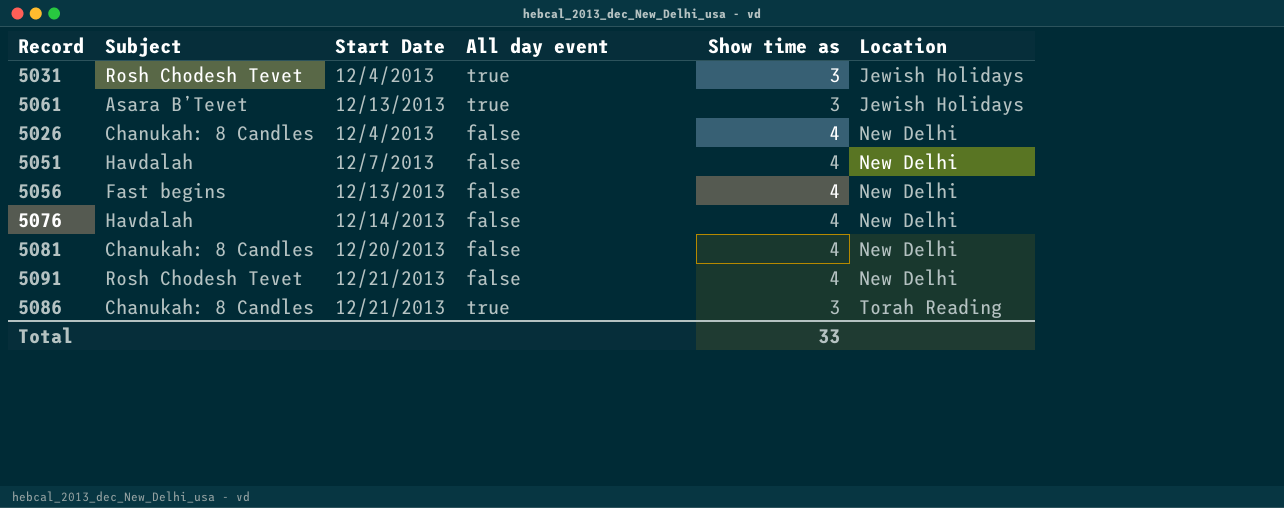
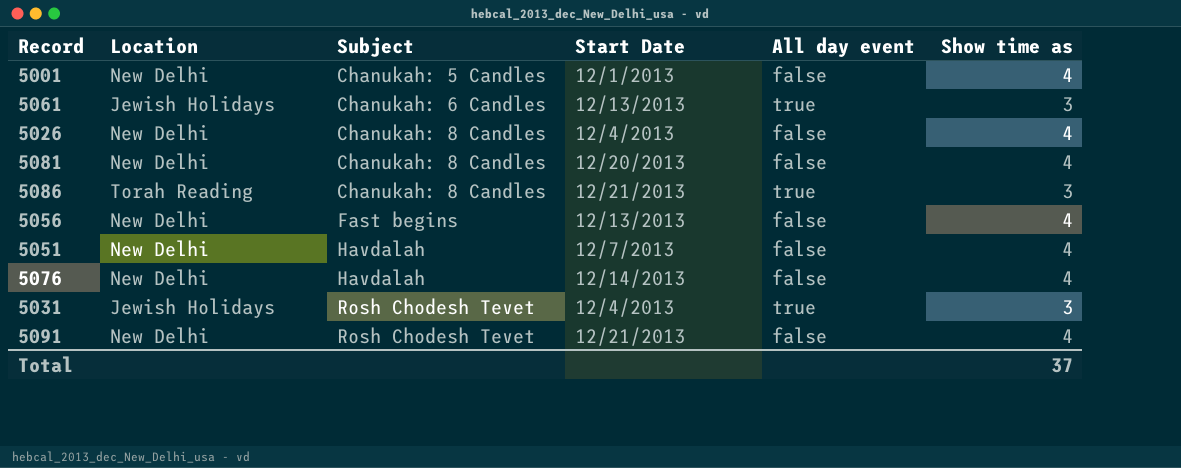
row order: Location ascending -> Subject ascending
column Location | position: 6 -> 2
row 5001: none -> New Delhi | Chanukah: 5 Candles | 12/1/2013 | false | 4
5061 | Subject: Asara B’Tevet -> Chanukah: 6 Candles
Total | Show time as: 33 -> 37

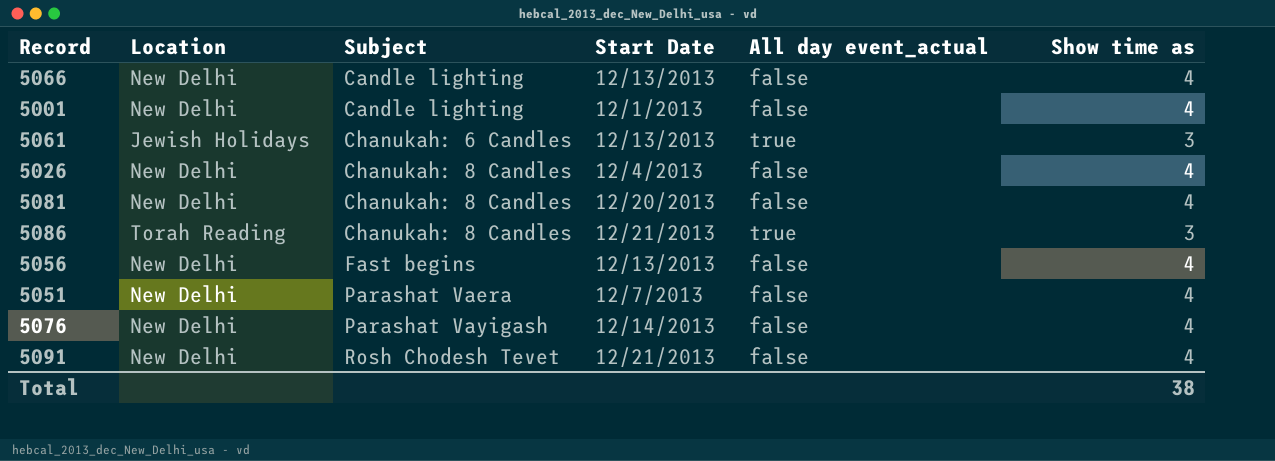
column name: All day event -> All day event_actual
row 5031: Jewish Holidays | Rosh Chodesh Tevet | 12/4/2013 | true | 3 -> none
row 5066: none -> New Delhi | Candle lighting | 12/13/2013 | false | 4
5001 | Subject: Chanukah: 5 Candles -> Candle lighting
5051 | Subject: Havdalah -> Parashat Vaera
5076 | Subject: Havdalah -> Parashat Vayigash
Total | Show time as: 37 -> 38

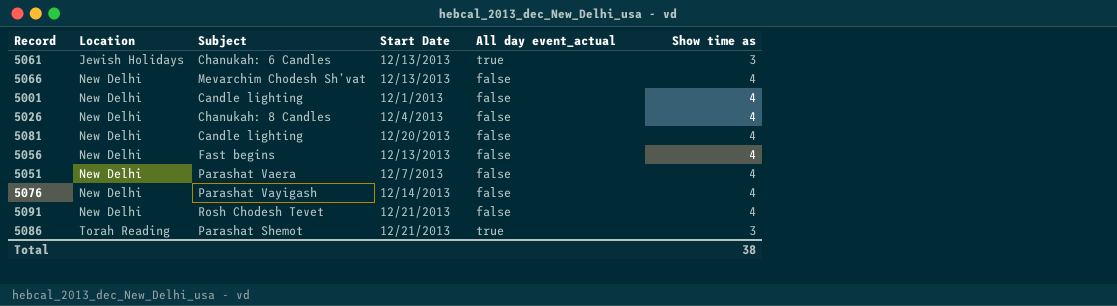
row order: Subject ascending -> Location ascending
5066 | Subject: Candle lighting -> Mevarchim Chodesh Sh’vat
5081 | Subject: Chanukah: 8 Candles -> Candle lighting
5086 | Subject: Chanukah: 8 Candles -> Parashat Shemot

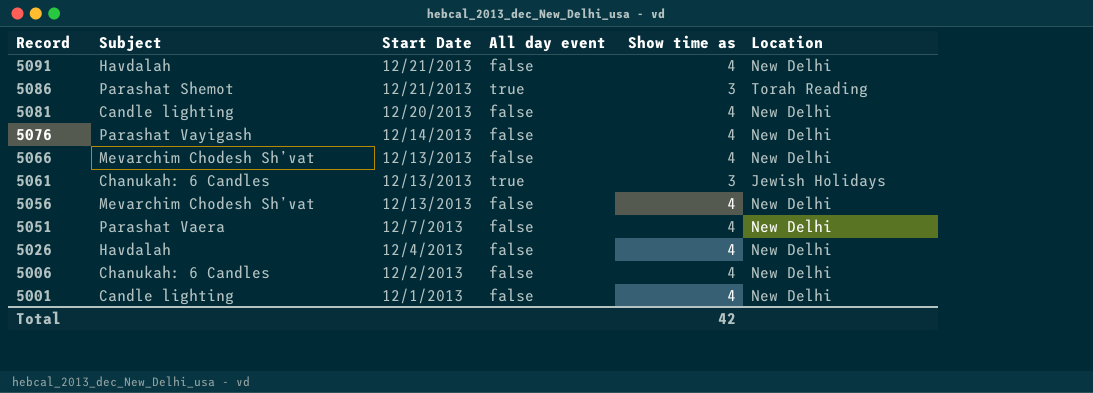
row order: Location ascending -> Record descending
column name: All day event_actual -> All day event
column Location | position: 2 -> 6
5091 | Subject: Rosh Chodesh Tevet -> Havdalah
5056 | Subject: Fast begins -> Mevarchim Chodesh Sh’vat
5026 | Subject: Chanukah: 8 Candles -> Havdalah
row 5006: none -> Chanukah: 6 Candles | 12/2/2013 | false | 4 | New Delhi
Total | Show time as: 38 -> 42

